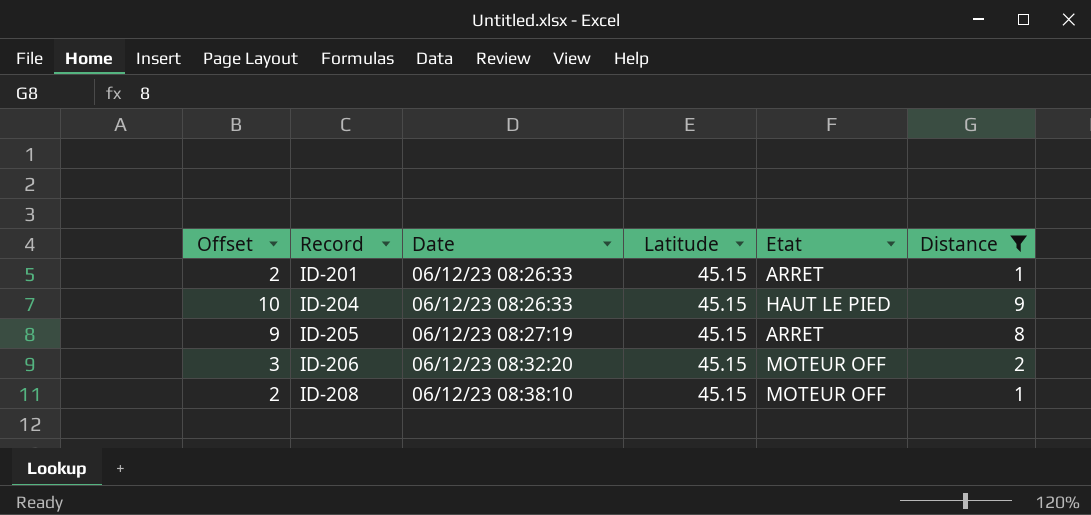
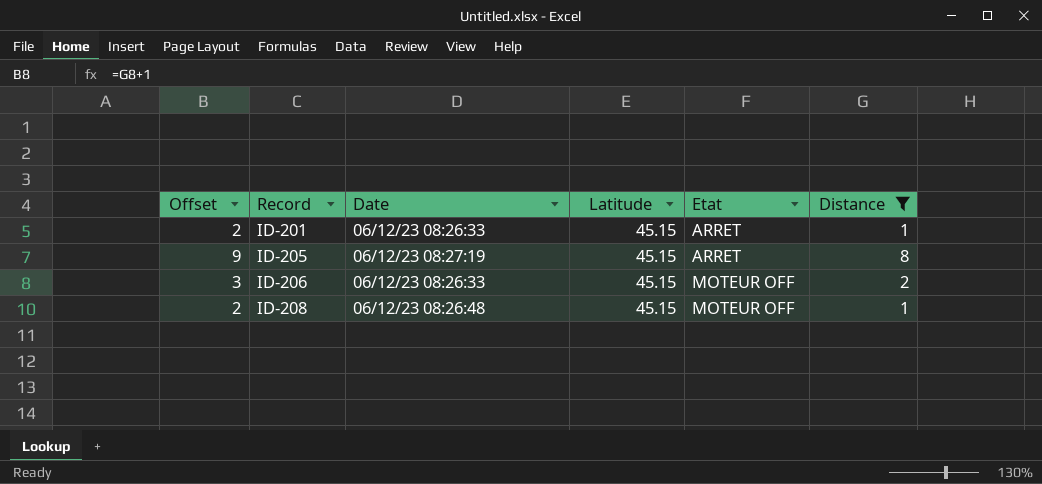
row ID-204: 10 | 06/12/23 08:26:33 | 45.15 | HAUT LE PIED | 9 -> none
ID-206 | Date: 06/12/23 08:32:20 -> 06/12/23 08:26:33
ID-208 | Date: 06/12/23 08:38:10 -> 06/12/23 08:26:48

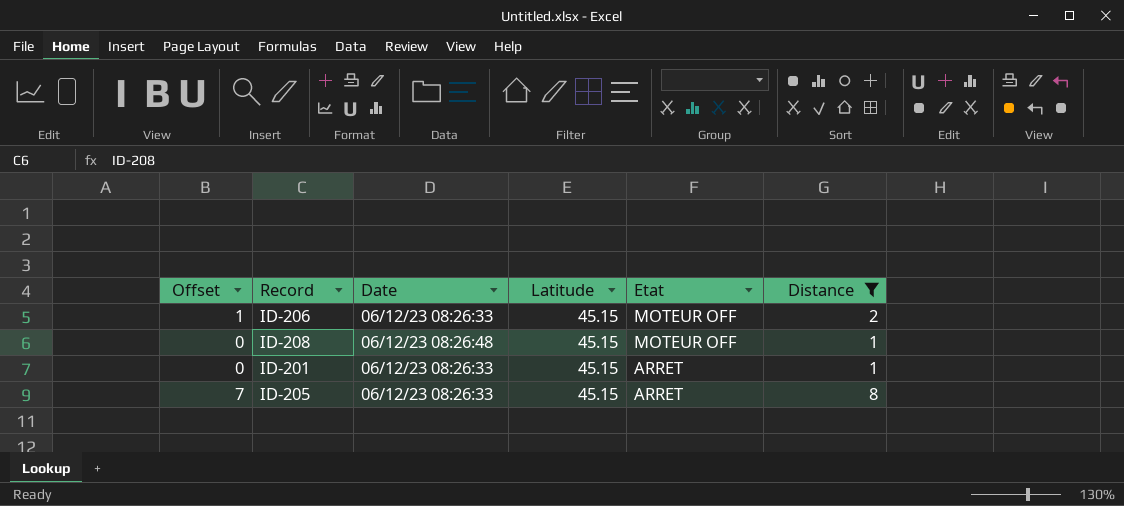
row order: Record ascending -> Etat descending
column Offset | formula: [Distance] + 1 -> [Distance] - 1
ID-205 | Date: 06/12/23 08:27:19 -> 06/12/23 08:26:33

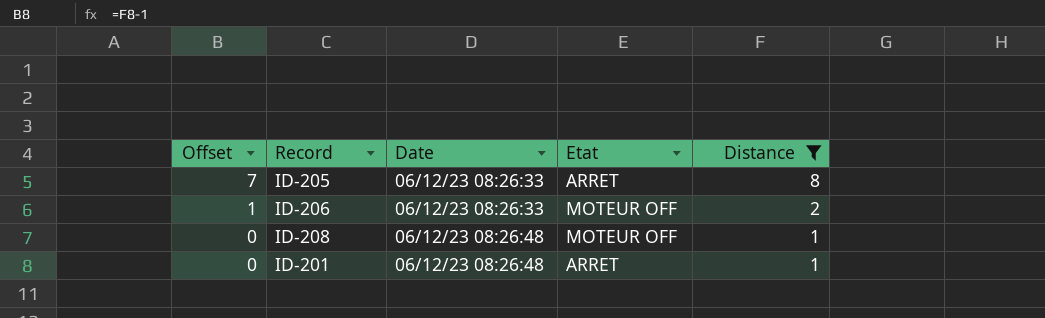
row order: Etat descending -> Offset descending
column Latitude | position: 4 -> none
ID-201 | Date: 06/12/23 08:26:33 -> 06/12/23 08:26:48

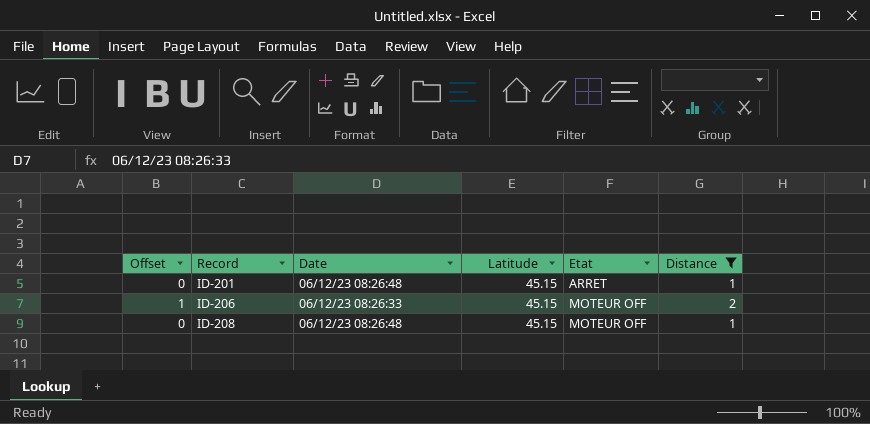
row order: Offset descending -> Record ascending
column Latitude | position: none -> 4
row ID-205: 7 | 06/12/23 08:26:33 | ARRET | 8 -> none

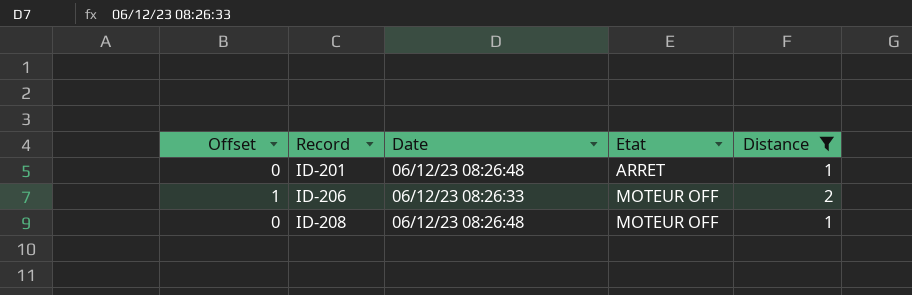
column Latitude | position: 4 -> none

